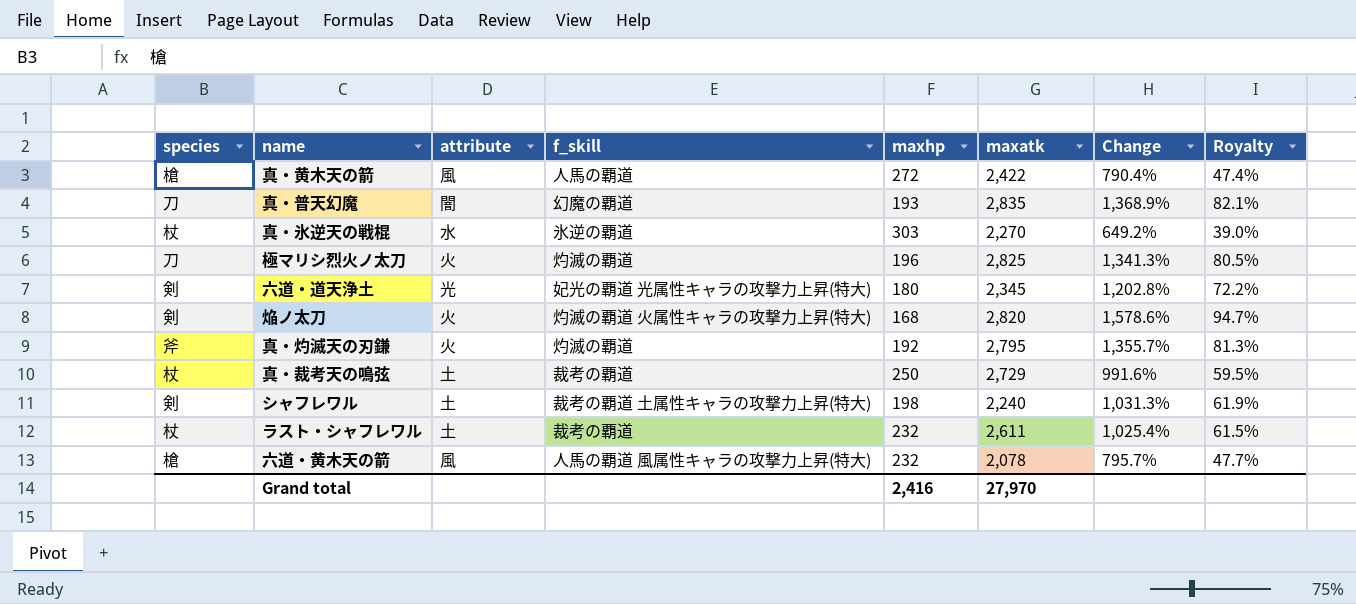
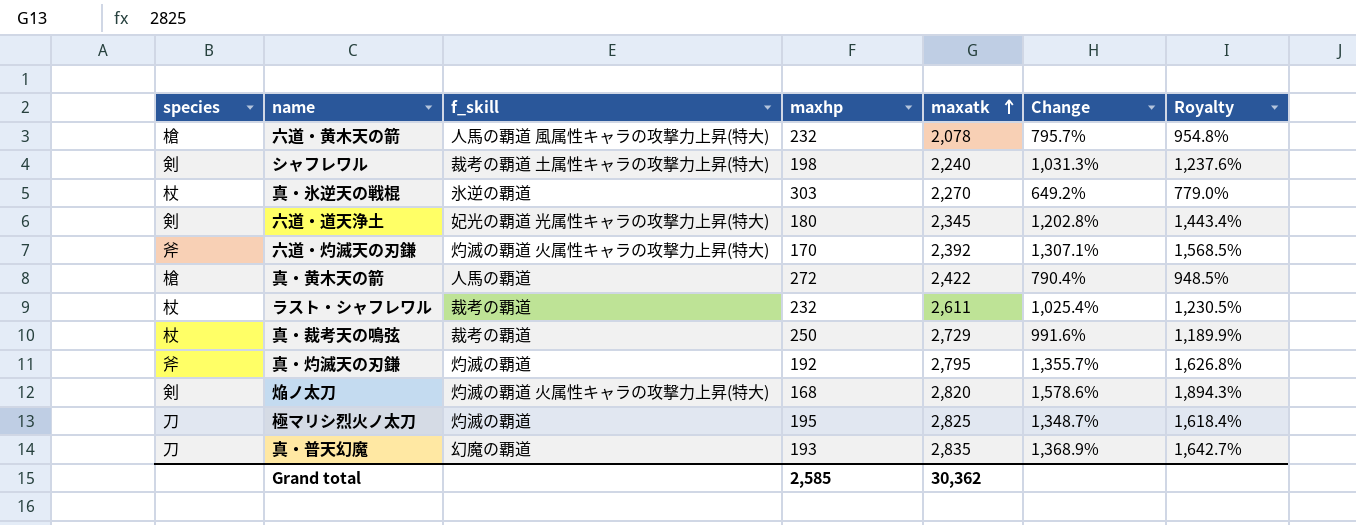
row order: none -> maxatk ascending
column attribute | position: 3 -> none
column Royalty | formula: [Change] * 0.06 -> [Change] * 1.2
row 六道・灼滅天の刃鎌: none -> 斧 | 灼滅の覇道 火属性キャラの攻撃力上昇(特大) | 170 | 2,392 | 1,307.1% | 1,568.5%
極マリシ烈火ノ太刀 | maxhp: 196 -> 195
極マリシ烈火ノ太刀 | Change: 1,341.3% -> 1,348.7%
Grand total | maxhp: 2,416 -> 2,585
Grand total | maxatk: 27,970 -> 30,362

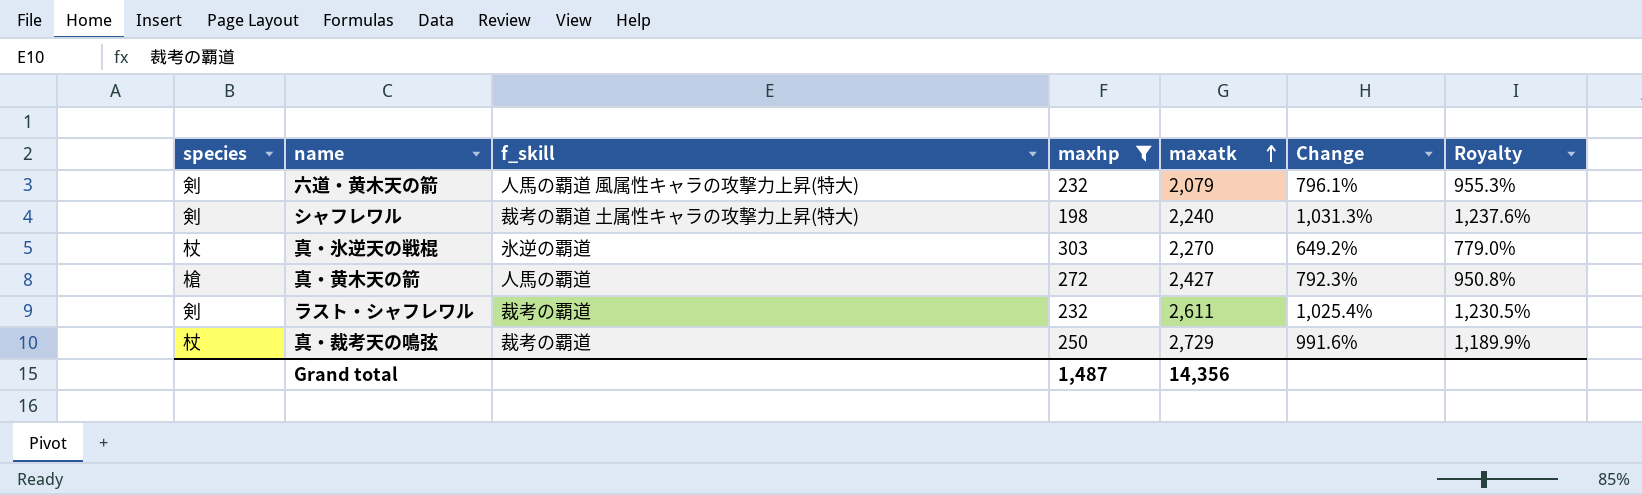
filter: none -> maxhp >= 198
六道・黄木天の箭 | species: 槍 -> 剣
六道・黄木天の箭 | maxatk: 2,078 -> 2,079
六道・黄木天の箭 | Change: 795.7% -> 796.1%
六道・黄木天の箭 | Royalty: 954.8% -> 955.3%
真・黄木天の箭 | maxatk: 2,422 -> 2,427
真・黄木天の箭 | Change: 790.4% -> 792.3%
真・黄木天の箭 | Royalty: 948.5% -> 950.8%
ラスト・シャフレワル | species: 杖 -> 剣
Grand total | maxhp: 2,585 -> 1,487
Grand total | maxatk: 30,362 -> 14,356

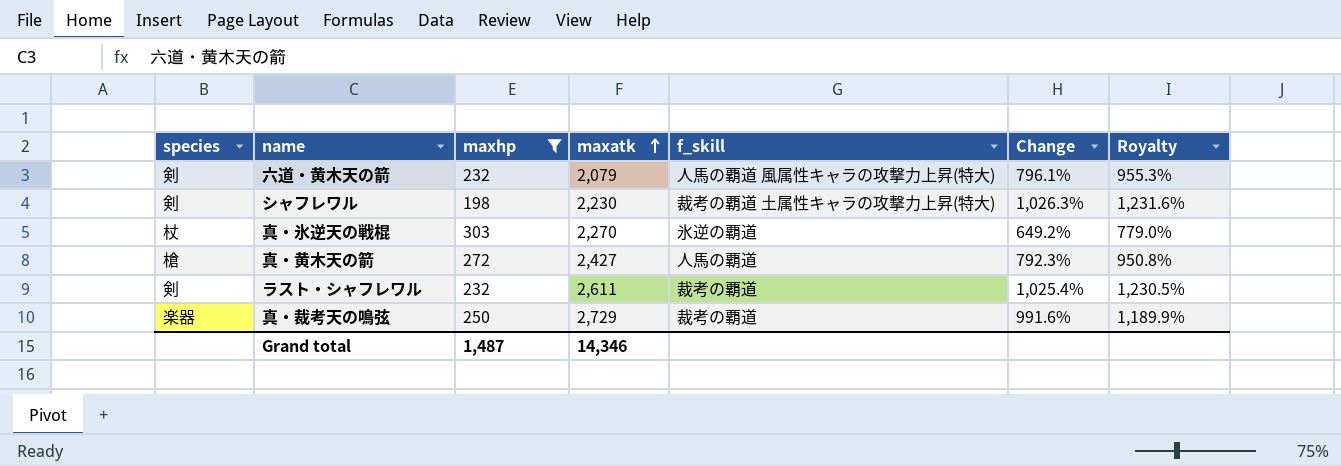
column f_skill | position: 3 -> 5
シャフレワル | maxatk: 2,240 -> 2,230
シャフレワル | Change: 1,031.3% -> 1,026.3%
シャフレワル | Royalty: 1,237.6% -> 1,231.6%
真・裁考天の鳴弦 | species: 杖 -> 楽器
Grand total | maxatk: 14,356 -> 14,346

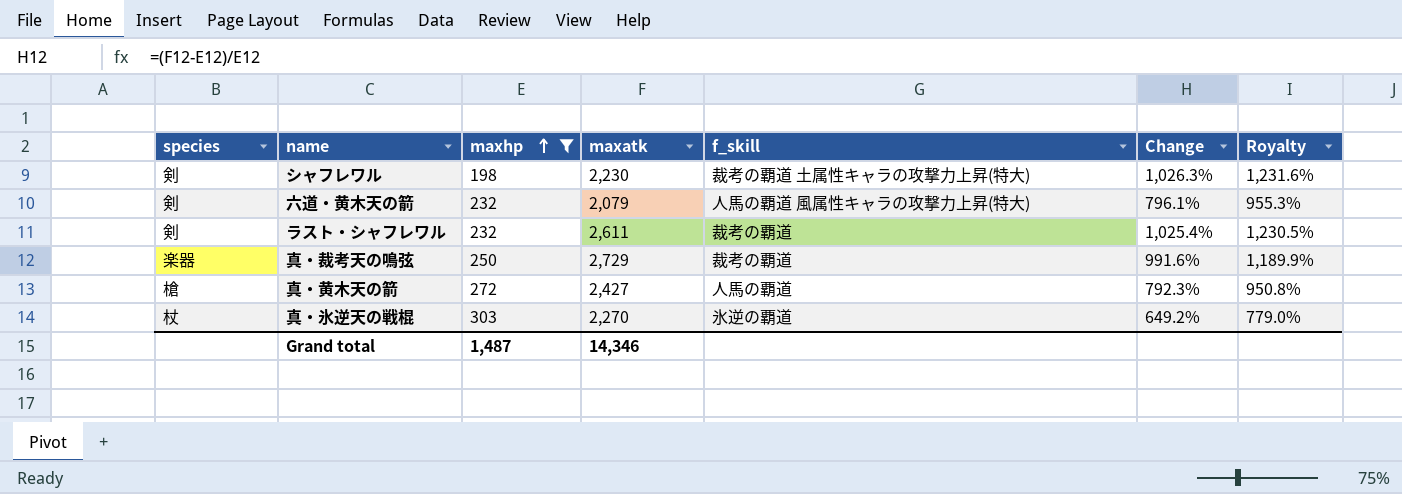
row order: maxatk ascending -> maxhp ascending

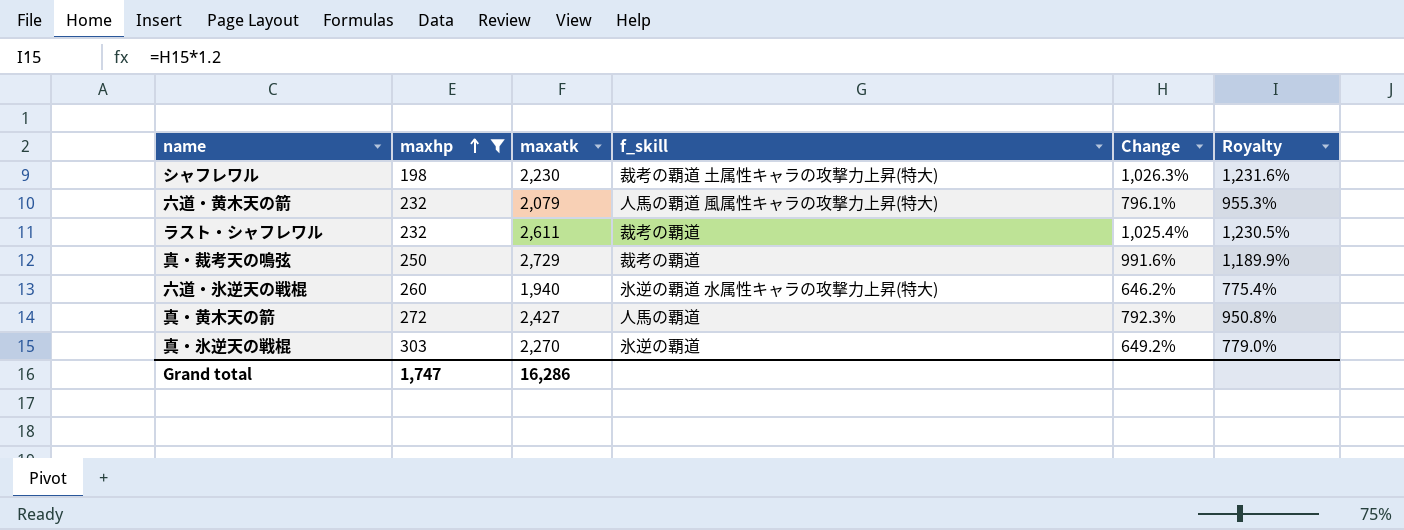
column species | position: 1 -> none
row 六道・氷逆天の戦棍: none -> 260 | 1,940 | 氷逆の覇道 水属性キャラの攻撃力上昇(特大) | 646.2% | 775.4%
Grand total | maxhp: 1,487 -> 1,747
Grand total | maxatk: 14,346 -> 16,286

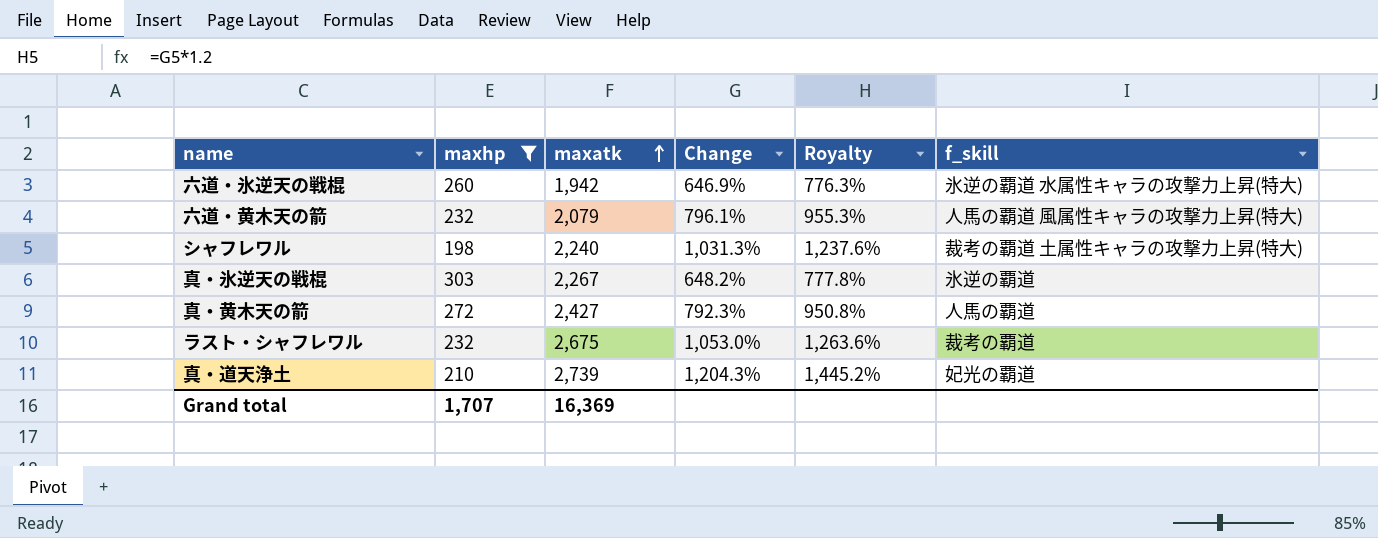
row order: maxhp ascending -> maxatk ascending
column f_skill | position: 4 -> 6
row 真・裁考天の鳴弦: 250 | 2,729 | 裁考の覇道 | 991.6% | 1,189.9% -> none
六道・氷逆天の戦棍 | maxatk: 1,940 -> 1,942
六道・氷逆天の戦棍 | Change: 646.2% -> 646.9%
六道・氷逆天の戦棍 | Royalty: 775.4% -> 776.3%
シャフレワル | maxatk: 2,230 -> 2,240
シャフレワル | Change: 1,026.3% -> 1,031.3%
シャフレワル | Royalty: 1,231.6% -> 1,237.6%
真・氷逆天の戦棍 | maxatk: 2,270 -> 2,267
真・氷逆天の戦棍 | Change: 649.2% -> 648.2%
真・氷逆天の戦棍 | Royalty: 779.0% -> 777.8%
ラスト・シャフレワル | maxatk: 2,611 -> 2,675
ラスト・シャフレワル | Change: 1,025.4% -> 1,053.0%
ラスト・シャフレワル | Royalty: 1,230.5% -> 1,263.6%
row 真・道天浄土: none -> 210 | 2,739 | 1,204.3% | 1,445.2% | 妃光の覇道
Grand total | maxhp: 1,747 -> 1,707
Grand total | maxatk: 16,286 -> 16,369

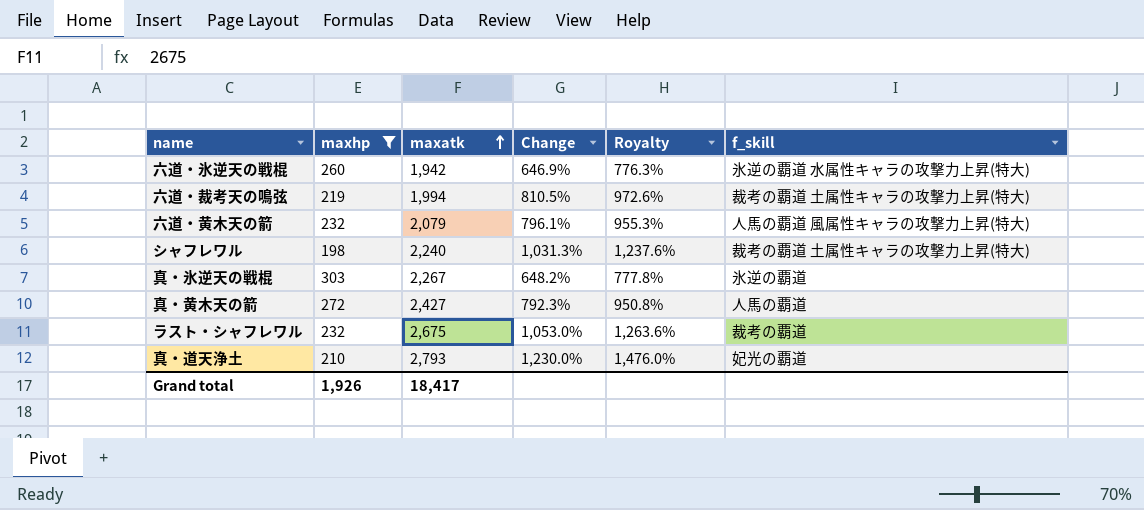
row 六道・裁考天の鳴弦: none -> 219 | 1,994 | 810.5% | 972.6% | 裁考の覇道 土属性キャラの攻撃力上昇(特大)
真・道天浄土 | maxatk: 2,739 -> 2,793
真・道天浄土 | Change: 1,204.3% -> 1,230.0%
真・道天浄土 | Royalty: 1,445.2% -> 1,476.0%
Grand total | maxhp: 1,707 -> 1,926
Grand total | maxatk: 16,369 -> 18,417

